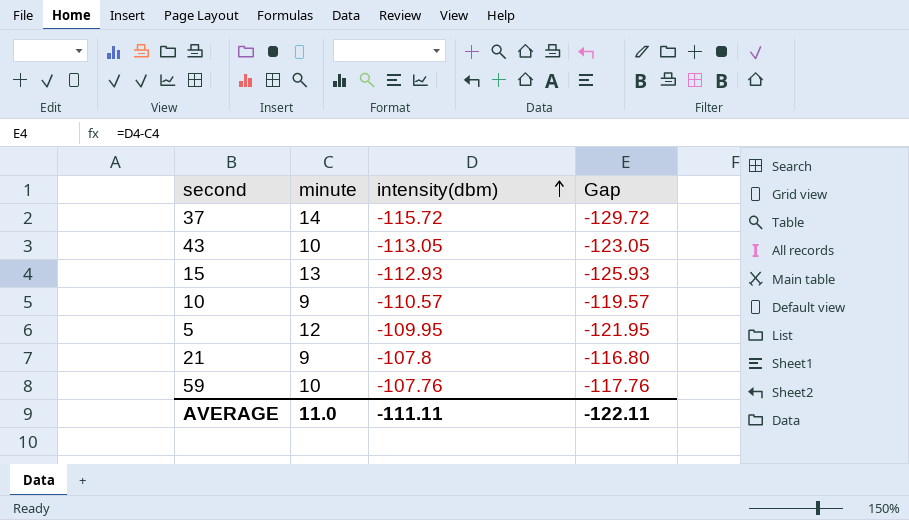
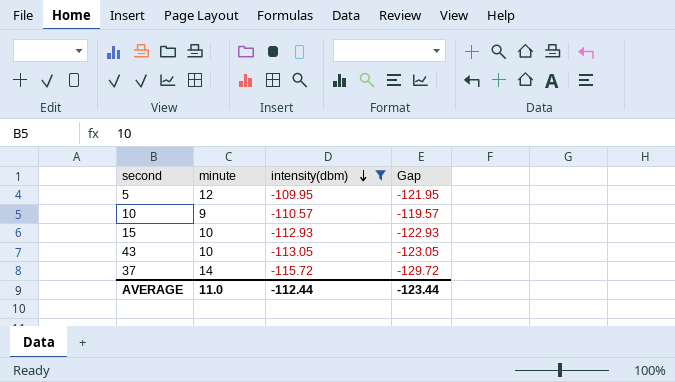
filter: none -> intensity(dbm) <= -109.95
row order: intensity(dbm) ascending -> intensity(dbm) descending
15 | minute: 13 -> 10
15 | Gap: -125.93 -> -122.93
AVERAGE | intensity(dbm): -111.11 -> -112.44
AVERAGE | Gap: -122.11 -> -123.44

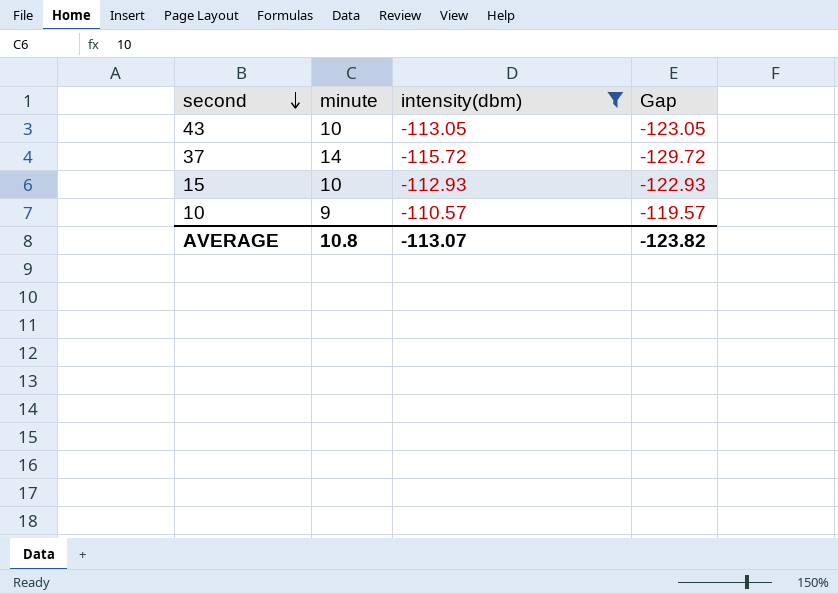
row order: intensity(dbm) descending -> second descending
row 5: 12 | -109.95 | -121.95 -> none
AVERAGE | minute: 11.0 -> 10.8
AVERAGE | intensity(dbm): -112.44 -> -113.07
AVERAGE | Gap: -123.44 -> -123.82

